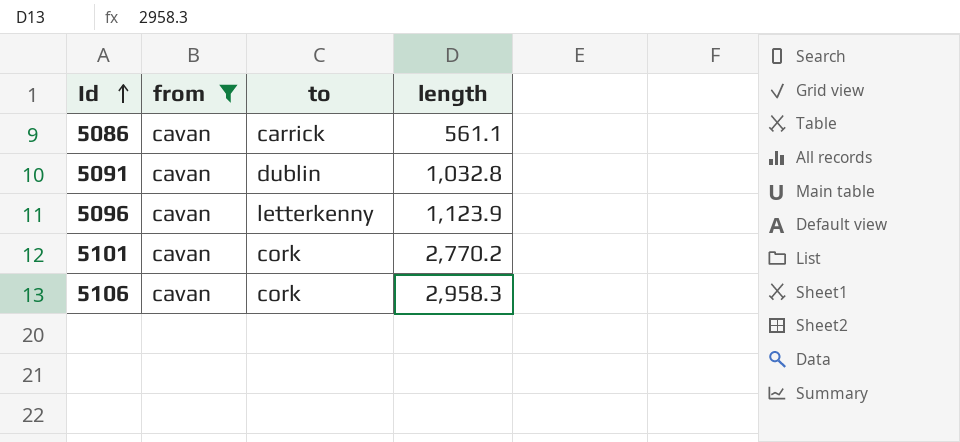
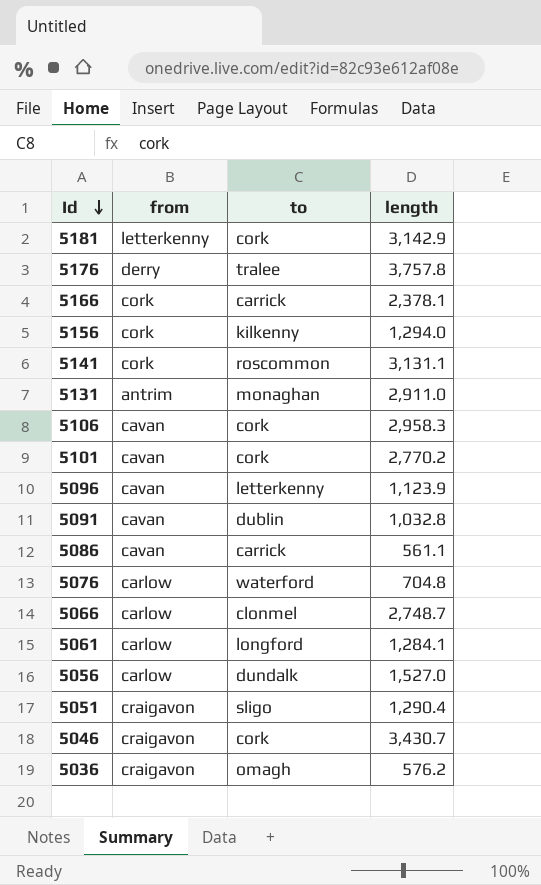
filter: from = cavan -> none
row order: Id ascending -> Id descending

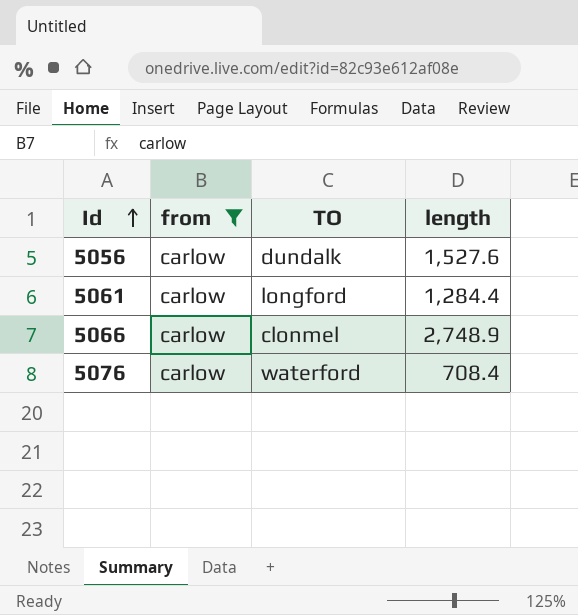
filter: none -> from = carlow
row order: Id descending -> Id ascending
column name: to -> TO
5056 | length: 1,527.0 -> 1,527.6
5061 | length: 1,284.1 -> 1,284.4
5066 | length: 2,748.7 -> 2,748.9
5076 | length: 704.8 -> 708.4

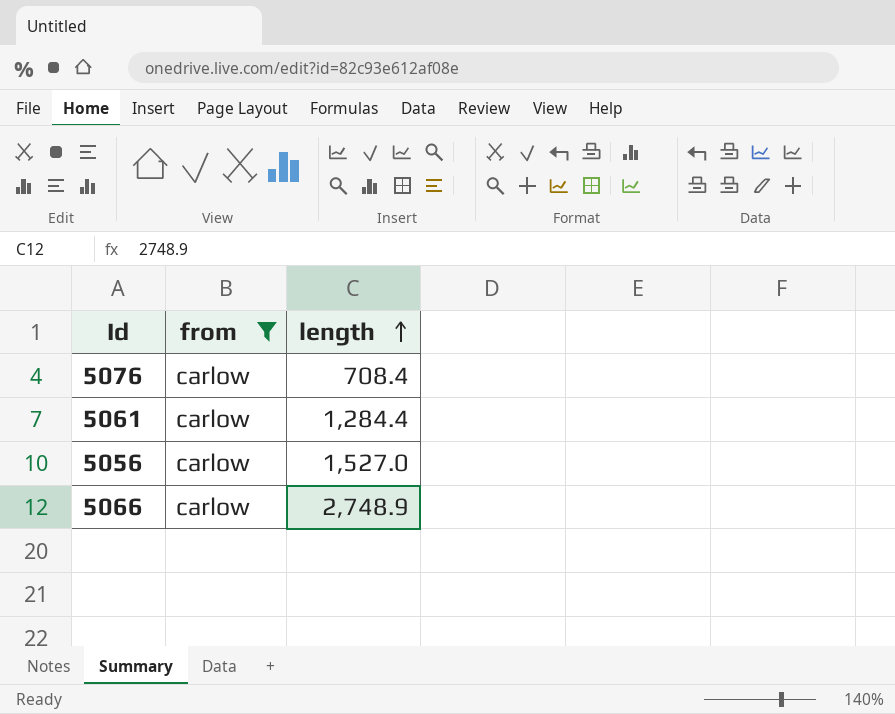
row order: Id ascending -> length ascending
column TO | position: 3 -> none
5056 | length: 1,527.6 -> 1,527.0

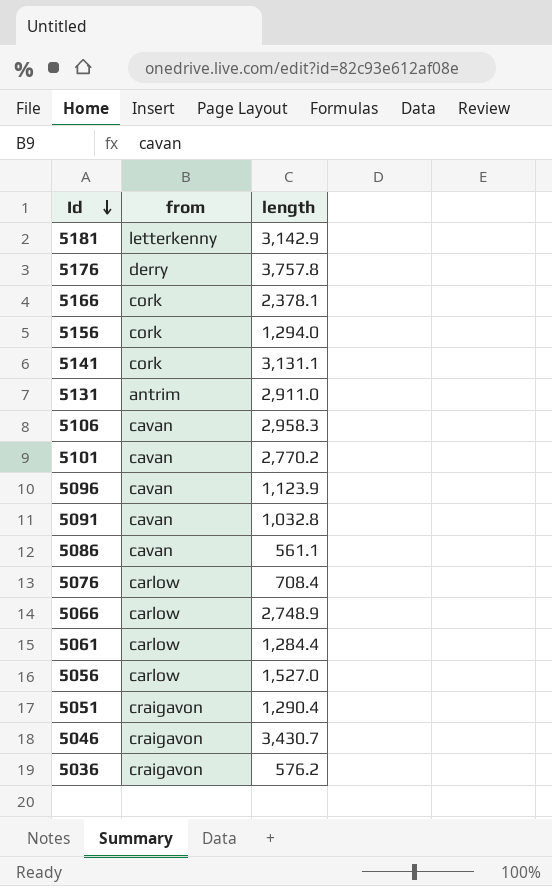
filter: from = carlow -> none
row order: length ascending -> Id descending

